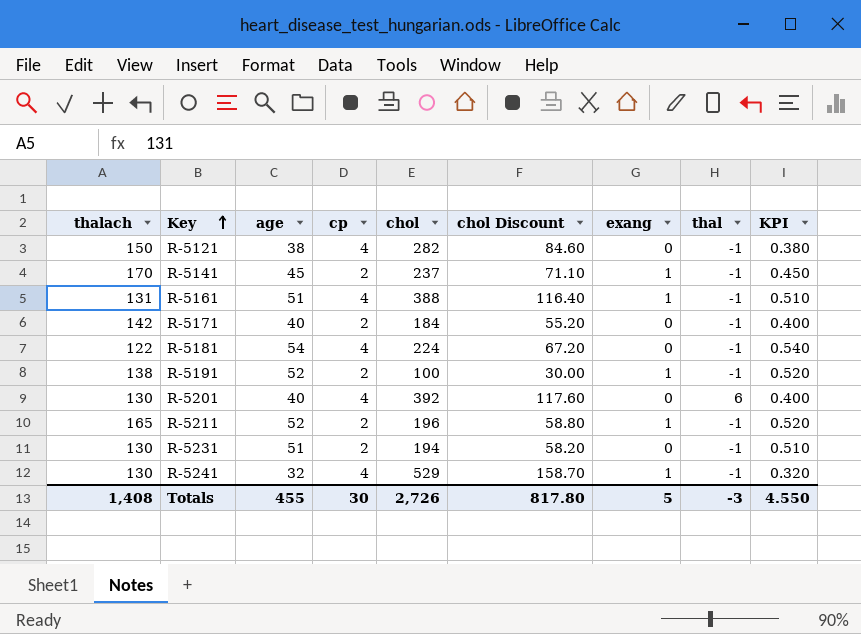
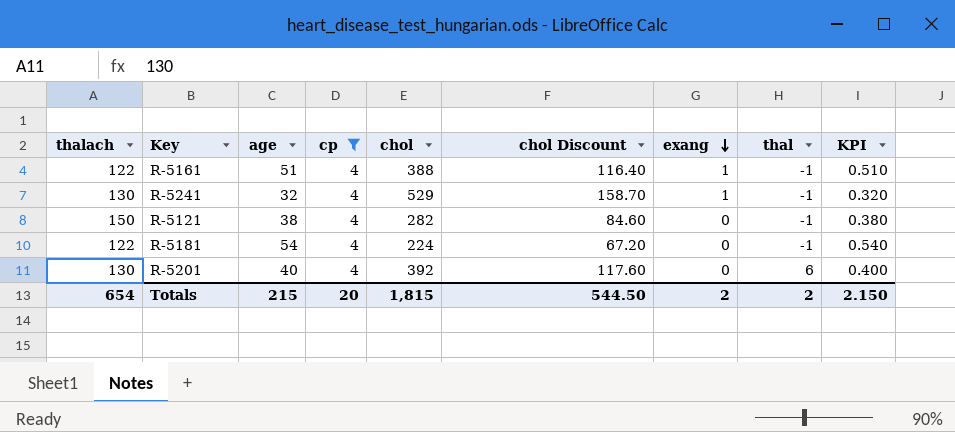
filter: none -> cp = 4
row order: Key ascending -> exang descending
R-5161 | thalach: 131 -> 122
Totals | thalach: 1,408 -> 654
Totals | age: 455 -> 215
Totals | cp: 30 -> 20
Totals | chol: 2,726 -> 1,815
Totals | chol Discount: 817.80 -> 544.50
Totals | exang: 5 -> 2
Totals | thal: -3 -> 2
Totals | KPI: 4.550 -> 2.150

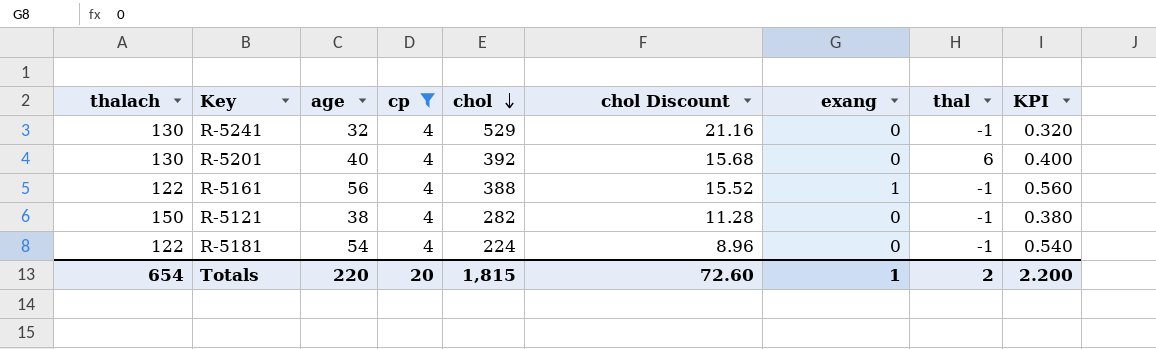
row order: exang descending -> chol descending
column chol Discount | formula: [chol] * 0.3 -> [chol] * 0.04
R-5241 | exang: 1 -> 0
R-5161 | age: 51 -> 56
R-5161 | KPI: 0.510 -> 0.560
Totals | age: 215 -> 220
Totals | chol Discount: 544.50 -> 72.60
Totals | exang: 2 -> 1
Totals | KPI: 2.150 -> 2.200

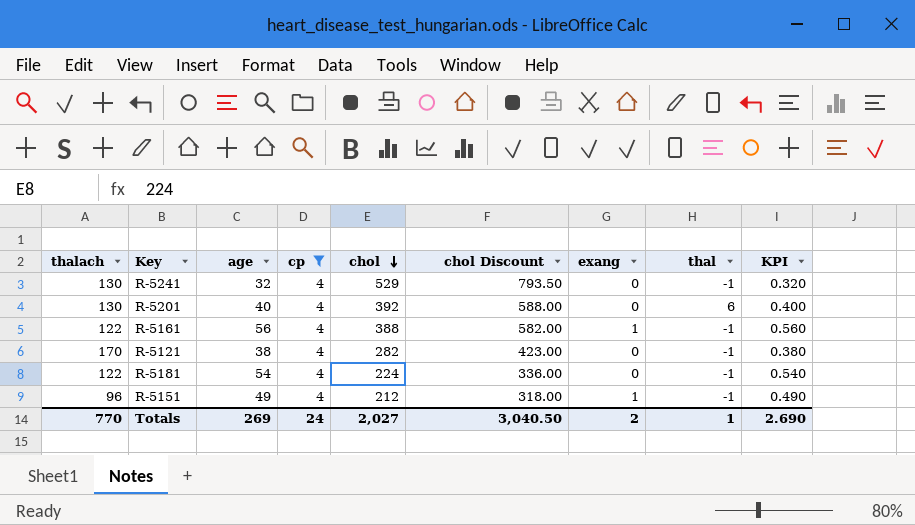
column chol Discount | formula: [chol] * 0.04 -> [chol] * 1.5
R-5121 | thalach: 150 -> 170
row R-5151: none -> 96 | 49 | 4 | 212 | 318.00 | 1 | -1 | 0.490
Totals | thalach: 654 -> 770
Totals | age: 220 -> 269
Totals | cp: 20 -> 24
Totals | chol: 1,815 -> 2,027
Totals | chol Discount: 72.60 -> 3,040.50
Totals | exang: 1 -> 2
Totals | thal: 2 -> 1
Totals | KPI: 2.200 -> 2.690

